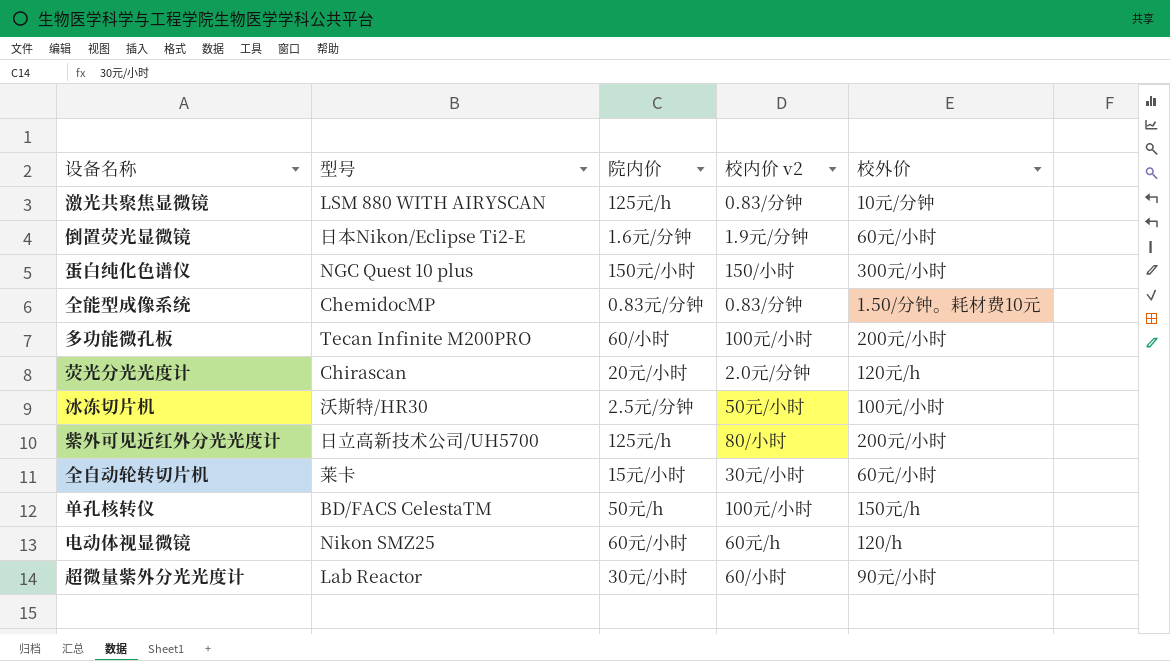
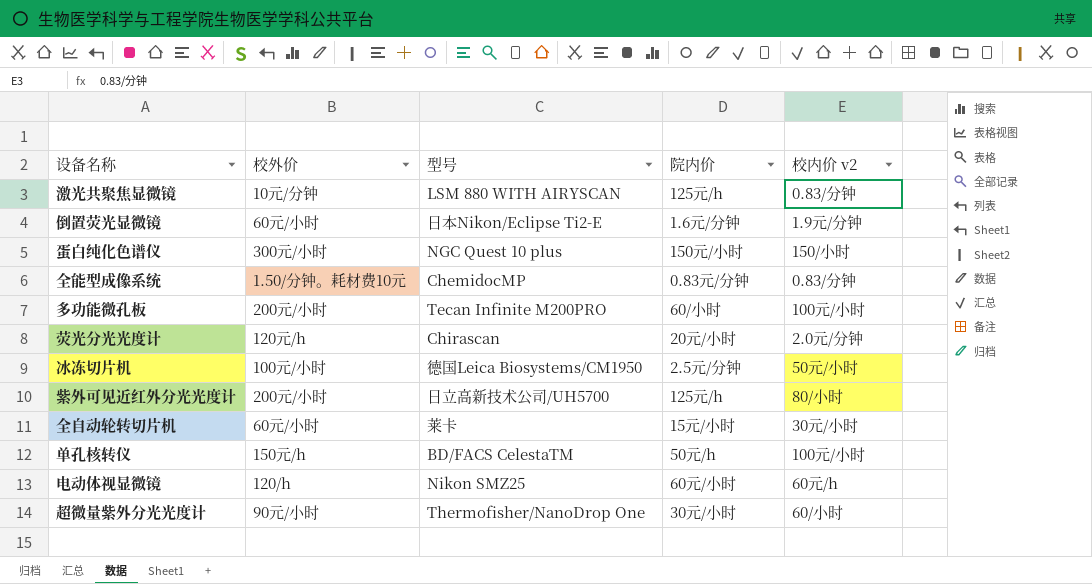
column 校外价 | position: 5 -> 2
冰冻切片机 | 型号: 沃斯特/HR30 -> 德国Leica Biosystems/CM1950
超微量紫外分光光度计 | 型号: Lab Reactor -> Thermofisher/NanoDrop One

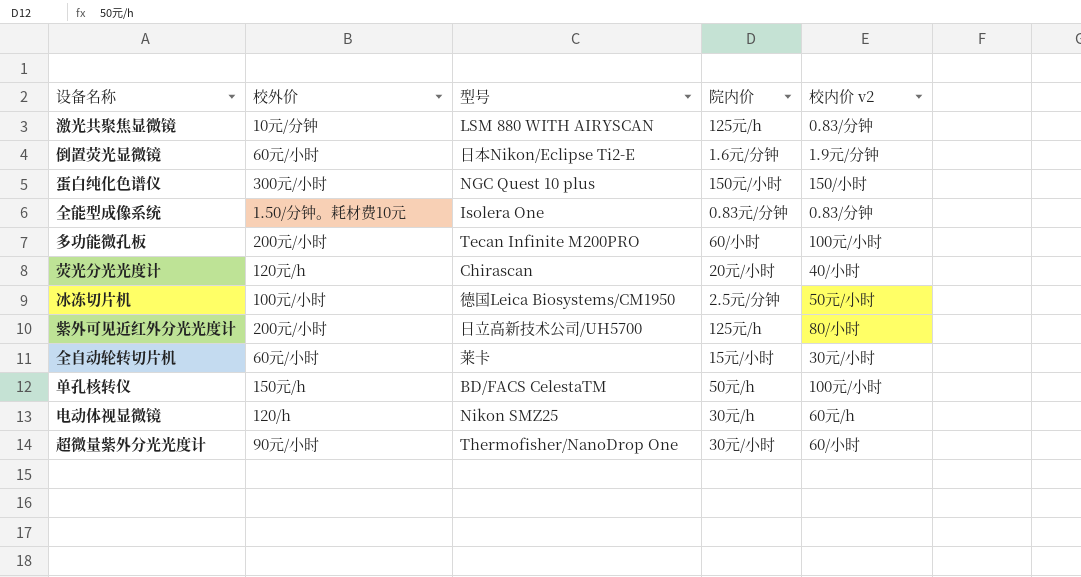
全能型成像系统 | 型号: ChemidocMP -> Isolera One
荧光分光光度计 | 校内价 v2: 2.0元/分钟 -> 40/小时
电动体视显微镜 | 院内价: 60元/小时 -> 30元/h

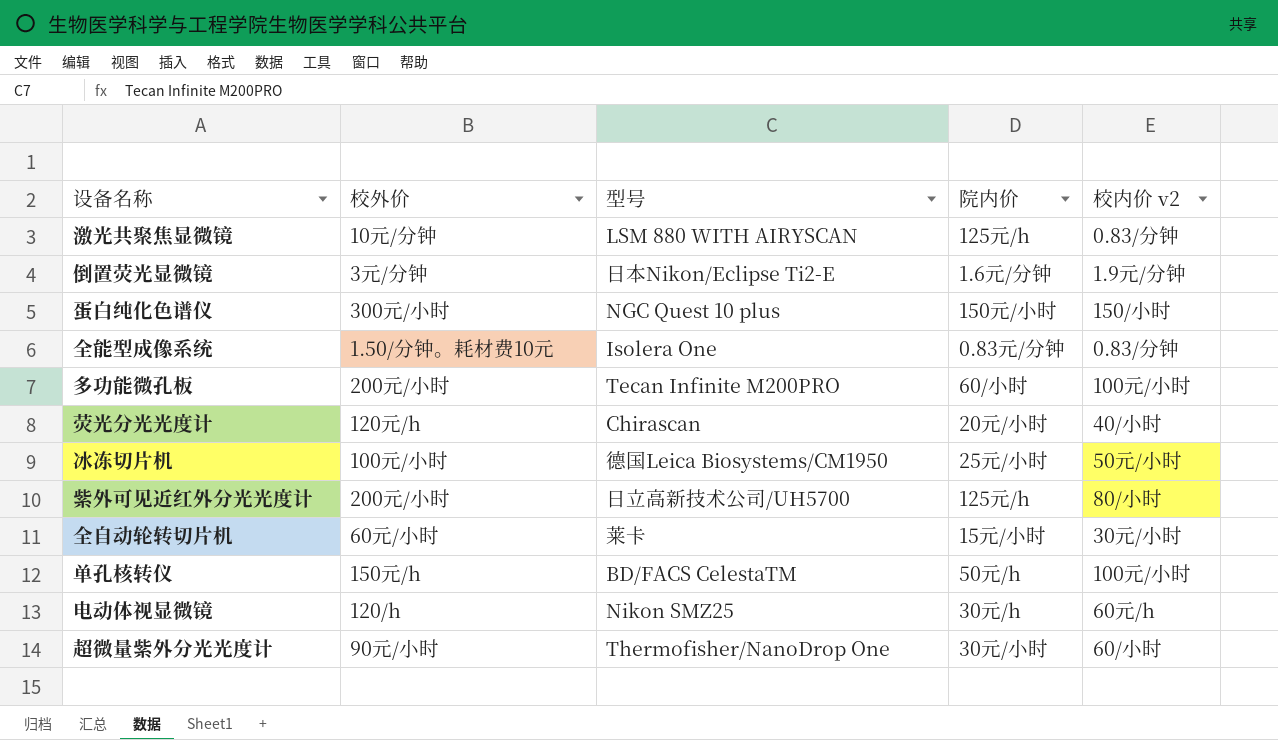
倒置荧光显微镜 | 校外价: 60元/小时 -> 3元/分钟
冰冻切片机 | 院内价: 2.5元/分钟 -> 25元/小时

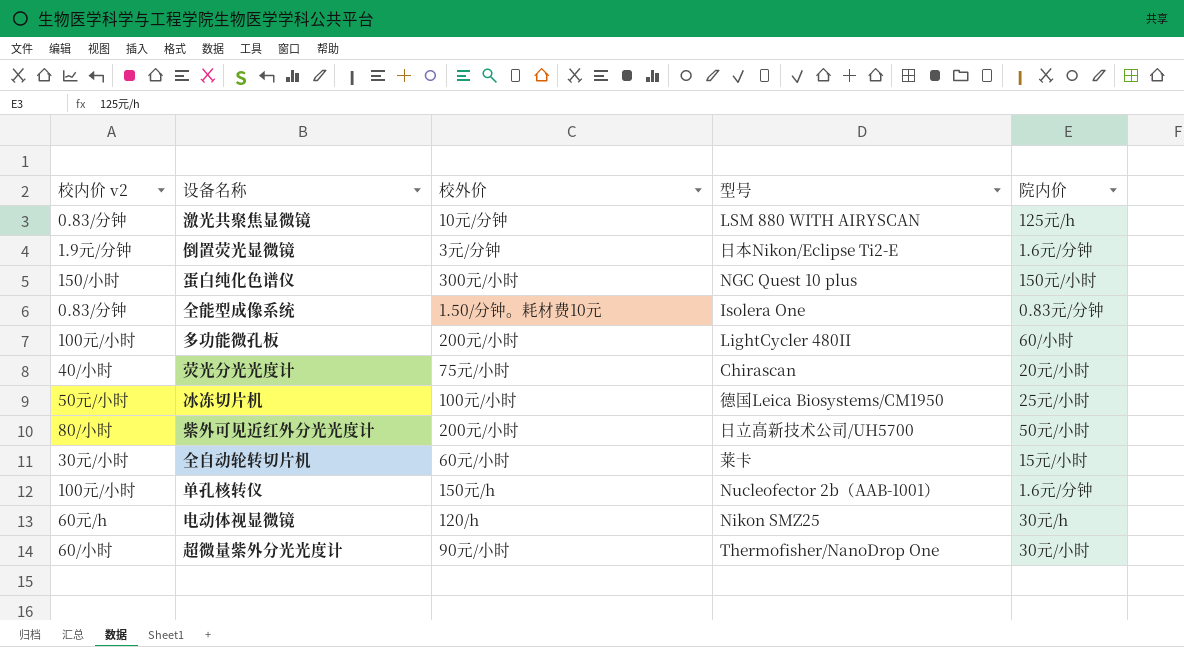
column 校内价 v2 | position: 5 -> 1
多功能微孔板 | 型号: Tecan Infinite M200PRO -> LightCycler 480II
荧光分光光度计 | 校外价: 120元/h -> 75元/小时
紫外可见近红外分光光度计 | 院内价: 125元/h -> 50元/小时
单孔核转仪 | 型号: BD/FACS CelestaTM -> Nucleofector 2b（AAB-1001）
单孔核转仪 | 院内价: 50元/h -> 1.6元/分钟

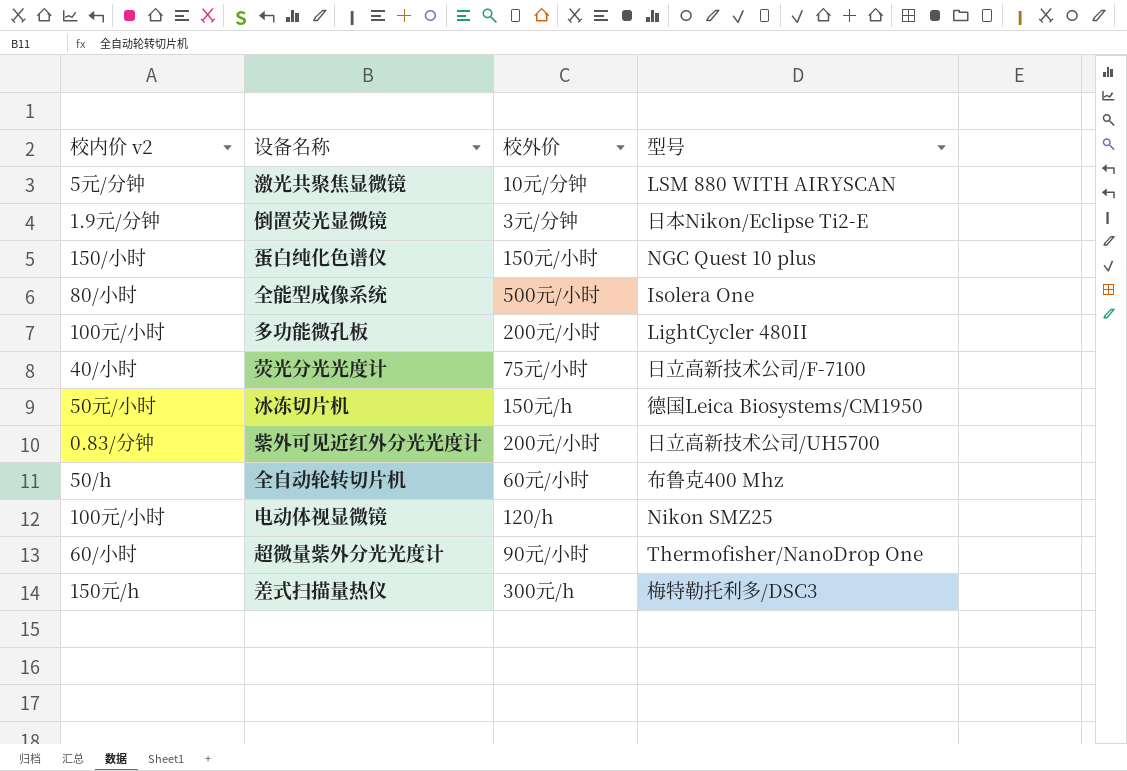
column 院内价 | position: 5 -> none
row 单孔核转仪: 100元/小时 | 150元/h | Nucleofector 2b（AAB-1001） | 1.6元/分钟 -> none
激光共聚焦显微镜 | 校内价 v2: 0.83/分钟 -> 5元/分钟
蛋白纯化色谱仪 | 校外价: 300元/小时 -> 150元/小时
全能型成像系统 | 校内价 v2: 0.83/分钟 -> 80/小时
全能型成像系统 | 校外价: 1.50/分钟。耗材费10元 -> 500元/小时
荧光分光光度计 | 型号: Chirascan -> 日立高新技术公司/F-7100
冰冻切片机 | 校外价: 100元/小时 -> 150元/h
紫外可见近红外分光光度计 | 校内价 v2: 80/小时 -> 0.83/分钟
全自动轮转切片机 | 校内价 v2: 30元/小时 -> 50/h
全自动轮转切片机 | 型号: 莱卡 -> 布鲁克400 Mhz
电动体视显微镜 | 校内价 v2: 60元/h -> 100元/小时
row 差式扫描量热仪: none -> 150元/h | 300元/h | 梅特勒托利多/DSC3

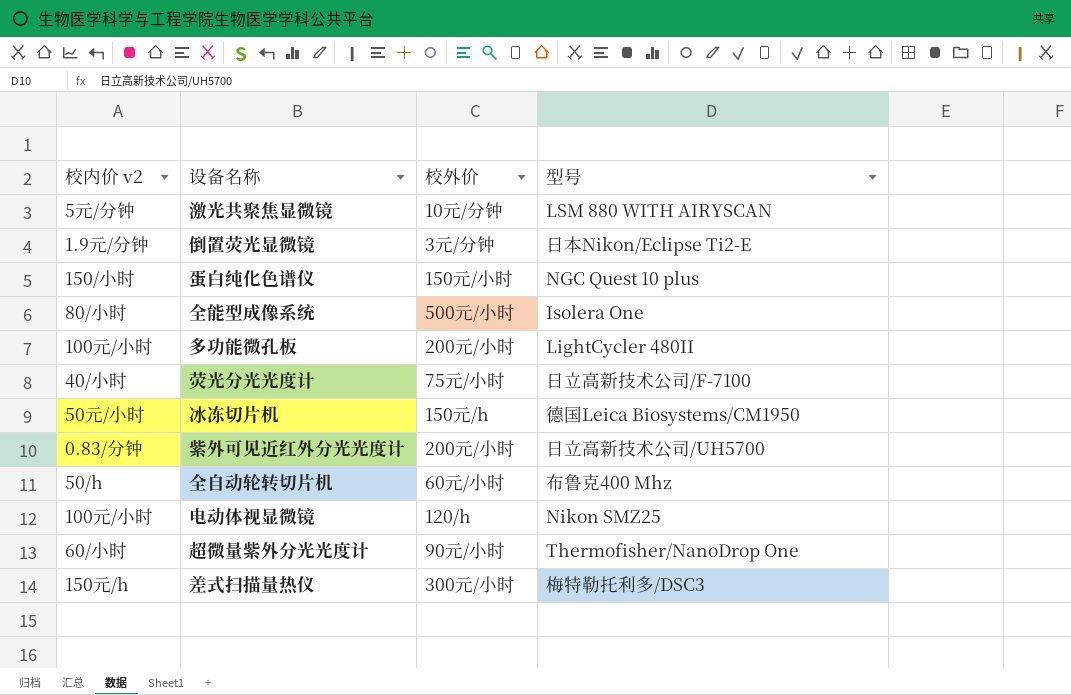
差式扫描量热仪 | 校外价: 300元/h -> 300元/小时

